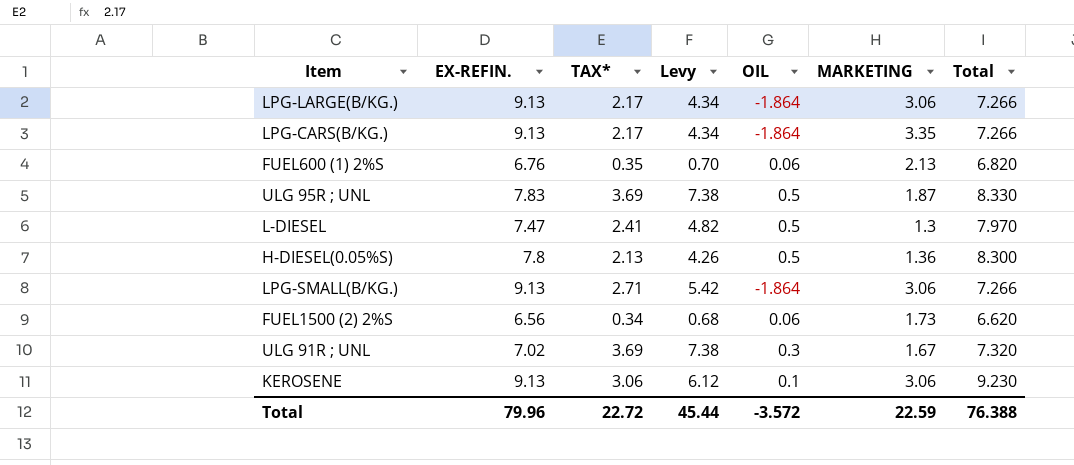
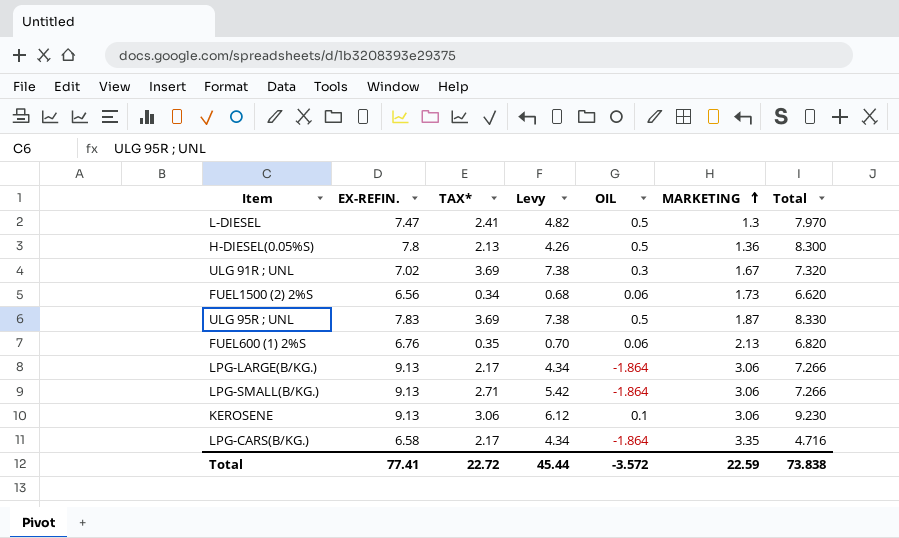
row order: none -> MARKETING ascending
LPG-CARS(B/KG.) | EX-REFIN.: 9.13 -> 6.58
LPG-CARS(B/KG.) | Total: 7.266 -> 4.716
Total | EX-REFIN.: 79.96 -> 77.41
Total | Total: 76.388 -> 73.838

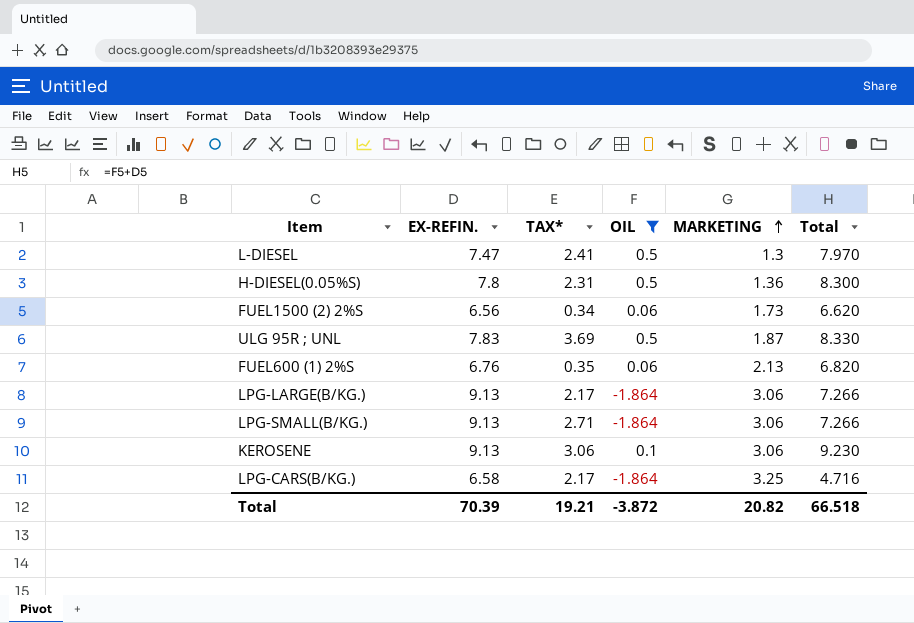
filter: none -> OIL != 0.3
column Levy | formula: [TAX*] * 2 -> none
H-DIESEL(0.05%S) | TAX*: 2.13 -> 2.31
LPG-CARS(B/KG.) | MARKETING: 3.35 -> 3.25
Total | EX-REFIN.: 77.41 -> 70.39
Total | TAX*: 22.72 -> 19.21
Total | OIL: -3.572 -> -3.872
Total | MARKETING: 22.59 -> 20.82
Total | Total: 73.838 -> 66.518

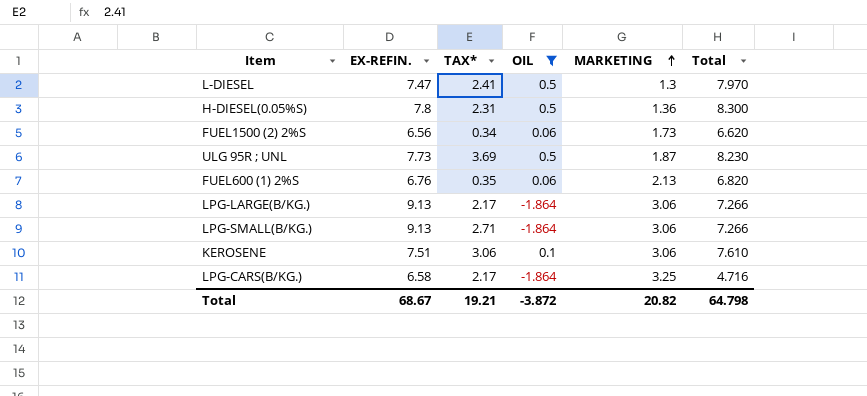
ULG 95R ; UNL | EX-REFIN.: 7.83 -> 7.73
ULG 95R ; UNL | Total: 8.330 -> 8.230
KEROSENE | EX-REFIN.: 9.13 -> 7.51
KEROSENE | Total: 9.230 -> 7.610
Total | EX-REFIN.: 70.39 -> 68.67
Total | Total: 66.518 -> 64.798

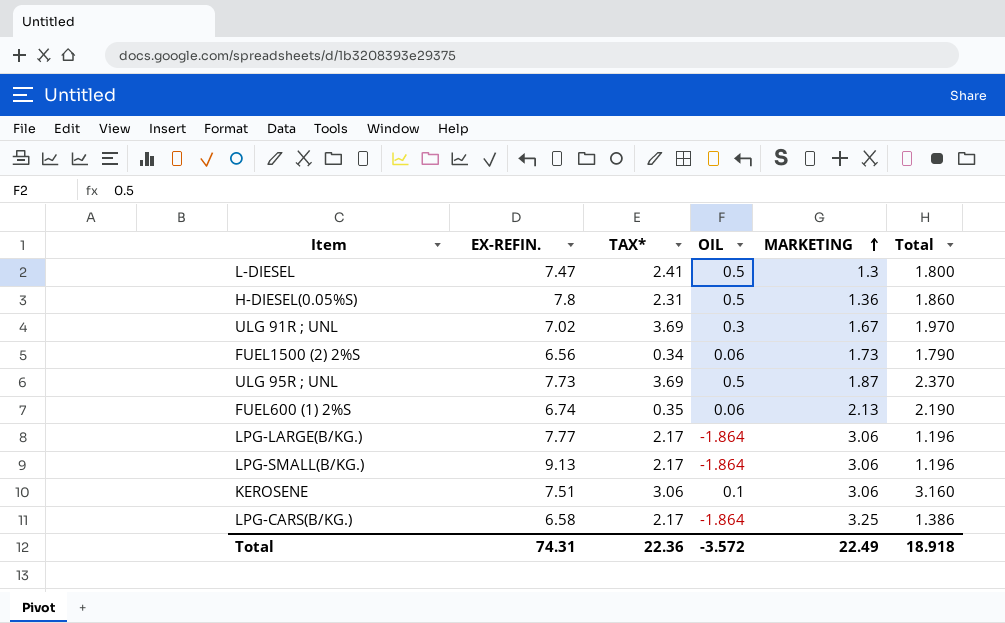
filter: OIL != 0.3 -> none
column Total | formula: [EX-REFIN.] + [OIL] -> [OIL] + [MARKETING]
FUEL600 (1) 2%S | EX-REFIN.: 6.76 -> 6.74
LPG-LARGE(B/KG.) | EX-REFIN.: 9.13 -> 7.77
LPG-SMALL(B/KG.) | TAX*: 2.71 -> 2.17
Total | EX-REFIN.: 68.67 -> 74.31
Total | TAX*: 19.21 -> 22.36
Total | OIL: -3.872 -> -3.572
Total | MARKETING: 20.82 -> 22.49
Total | Total: 64.798 -> 18.918

